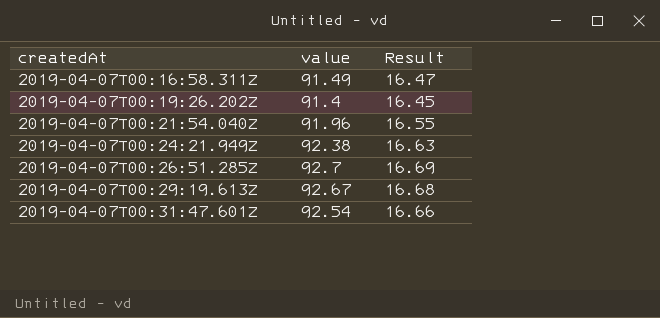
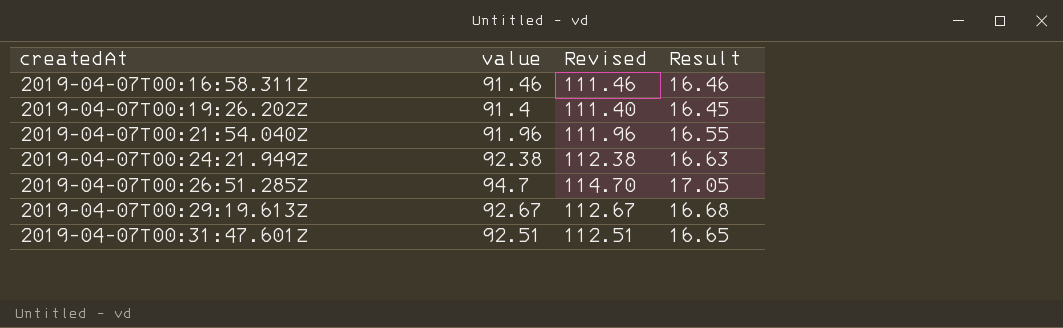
column Revised | formula: none -> [value] + 20
2019-04-07T00:16:58.311Z | value: 91.49 -> 91.46
2019-04-07T00:16:58.311Z | Result: 16.47 -> 16.46
2019-04-07T00:26:51.285Z | value: 92.7 -> 94.7
2019-04-07T00:26:51.285Z | Result: 16.69 -> 17.05
2019-04-07T00:31:47.601Z | value: 92.54 -> 92.51
2019-04-07T00:31:47.601Z | Result: 16.66 -> 16.65

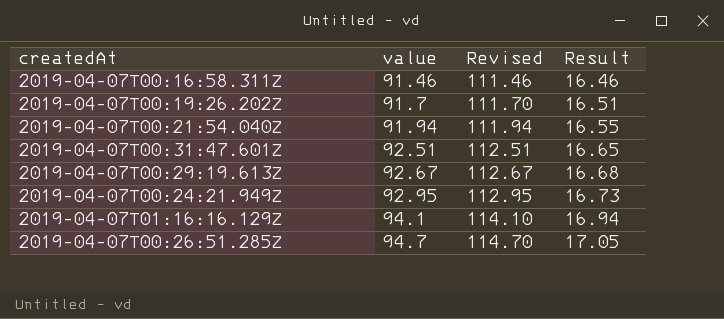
row order: createdAt ascending -> value ascending
2019-04-07T00:19:26.202Z | value: 91.4 -> 91.7
2019-04-07T00:19:26.202Z | Revised: 111.40 -> 111.70
2019-04-07T00:19:26.202Z | Result: 16.45 -> 16.51
2019-04-07T00:21:54.040Z | value: 91.96 -> 91.94
2019-04-07T00:21:54.040Z | Revised: 111.96 -> 111.94
2019-04-07T00:24:21.949Z | value: 92.38 -> 92.95
2019-04-07T00:24:21.949Z | Revised: 112.38 -> 112.95
2019-04-07T00:24:21.949Z | Result: 16.63 -> 16.73
row 2019-04-07T01:16:16.129Z: none -> 94.1 | 114.10 | 16.94

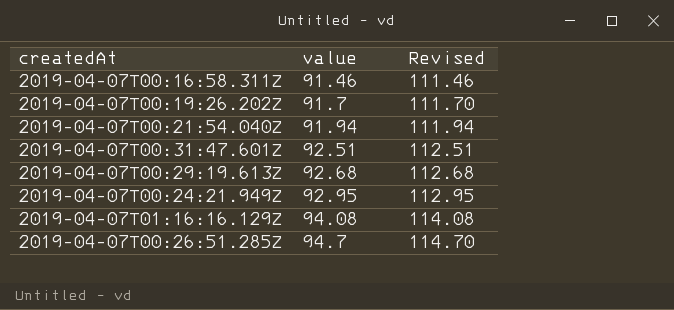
column Result | formula: [value] * 0.18 -> none
2019-04-07T00:29:19.613Z | value: 92.67 -> 92.68
2019-04-07T00:29:19.613Z | Revised: 112.67 -> 112.68
2019-04-07T01:16:16.129Z | value: 94.1 -> 94.08
2019-04-07T01:16:16.129Z | Revised: 114.10 -> 114.08

